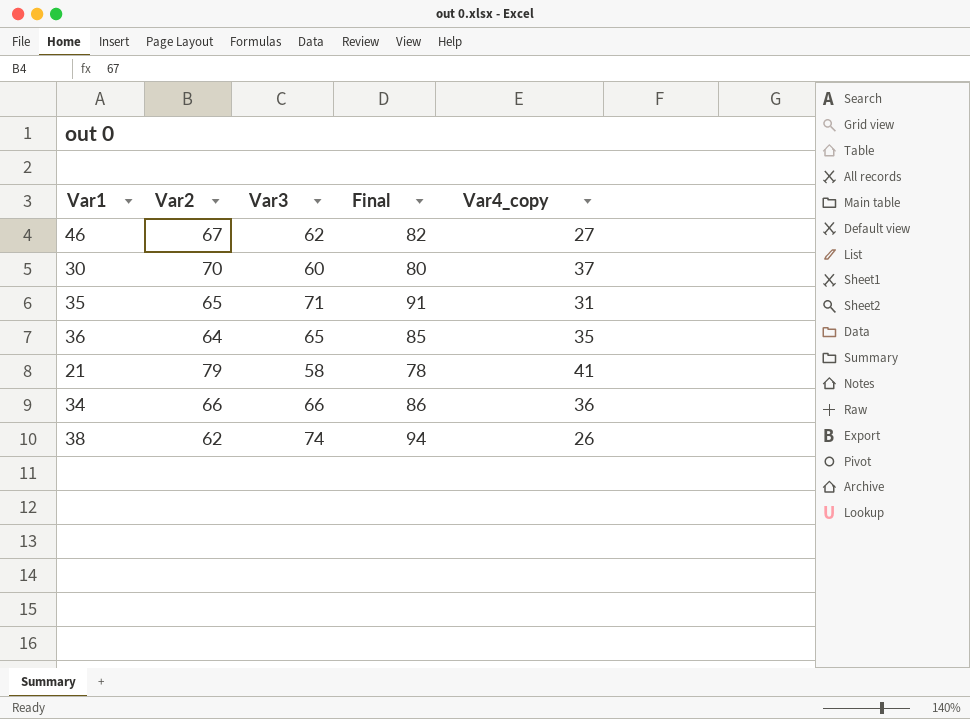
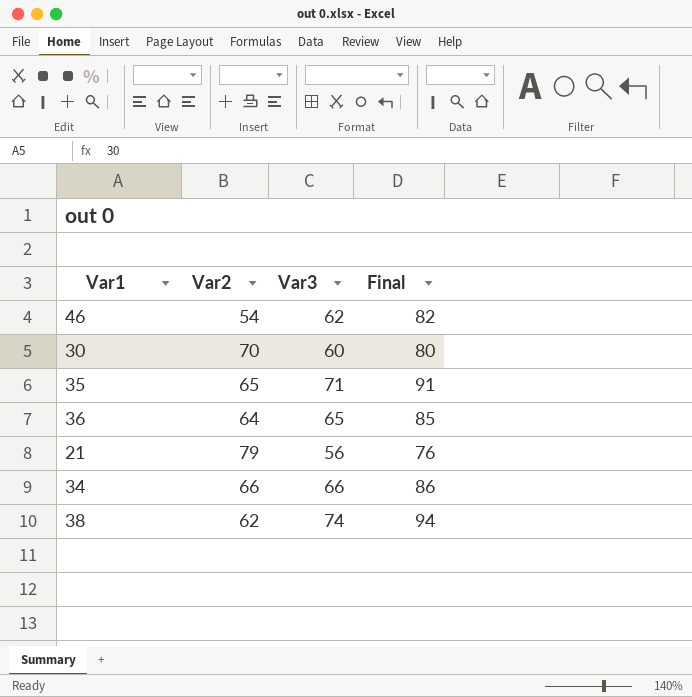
column Var4_copy | position: 5 -> none
46 | Var2: 67 -> 54
21 | Var3: 58 -> 56
21 | Final: 78 -> 76

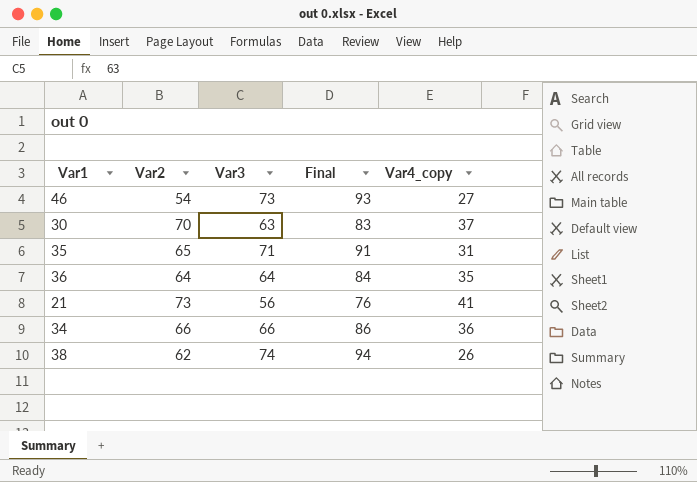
column Var4_copy | position: none -> 5
46 | Var3: 62 -> 73
46 | Final: 82 -> 93
30 | Var3: 60 -> 63
30 | Final: 80 -> 83
36 | Var3: 65 -> 64
36 | Final: 85 -> 84
21 | Var2: 79 -> 73

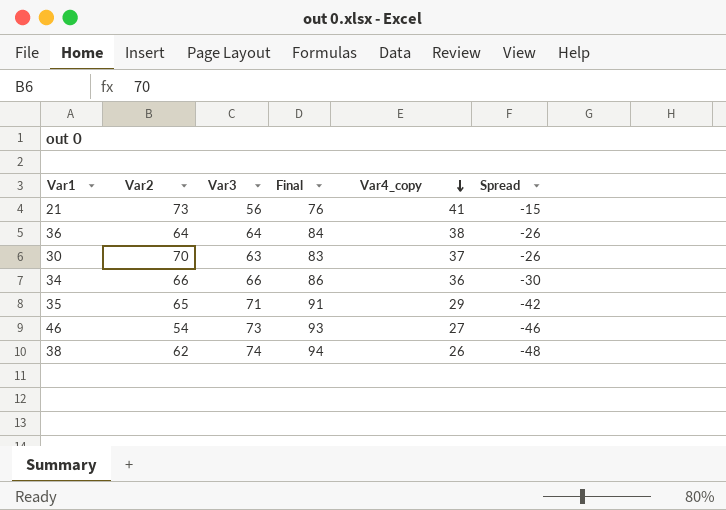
row order: none -> Var4_copy descending
column Spread | formula: none -> [Var4_copy] - [Var3]
36 | Var4_copy: 35 -> 38
35 | Var4_copy: 31 -> 29

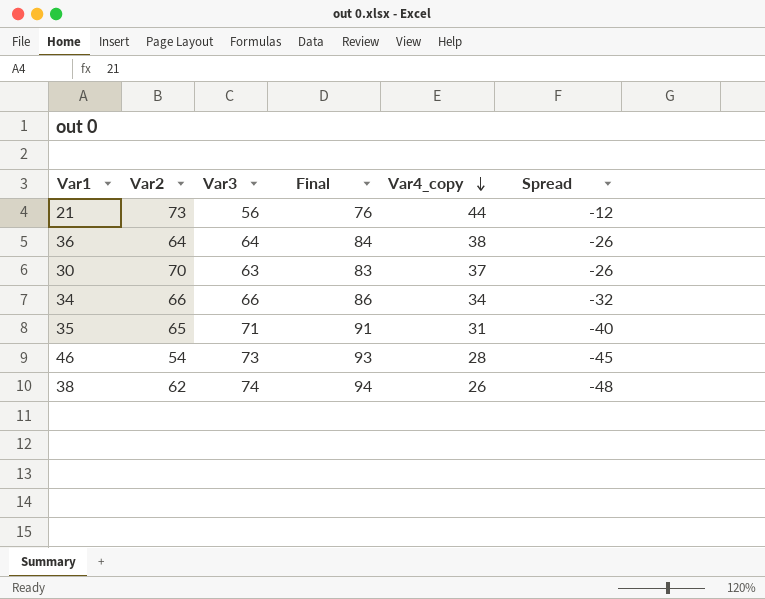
21 | Var4_copy: 41 -> 44
21 | Spread: -15 -> -12
34 | Var4_copy: 36 -> 34
34 | Spread: -30 -> -32
35 | Var4_copy: 29 -> 31
35 | Spread: -42 -> -40
46 | Var4_copy: 27 -> 28
46 | Spread: -46 -> -45

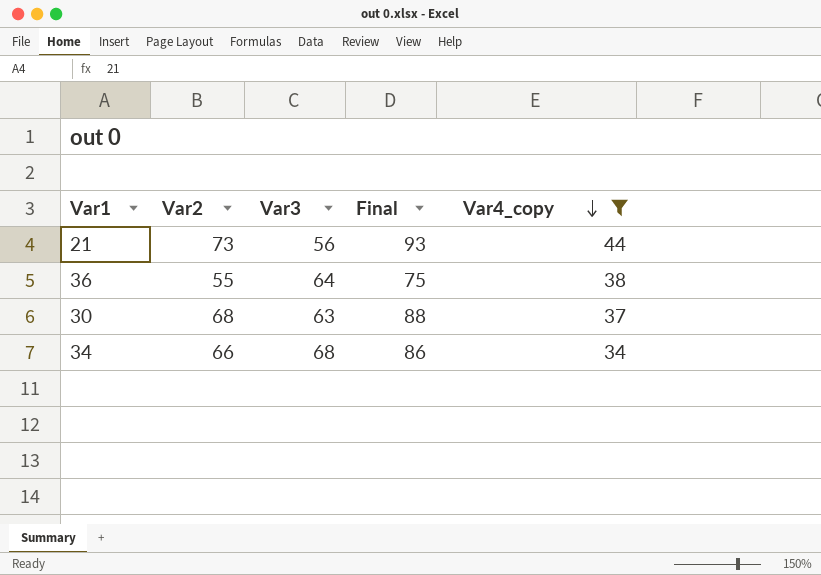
filter: none -> Var4_copy >= 34
column Spread | formula: [Var4_copy] - [Var3] -> none
column Final | formula: [Var3] + 20 -> [Var2] + 20
36 | Var2: 64 -> 55
30 | Var2: 70 -> 68
34 | Var3: 66 -> 68

